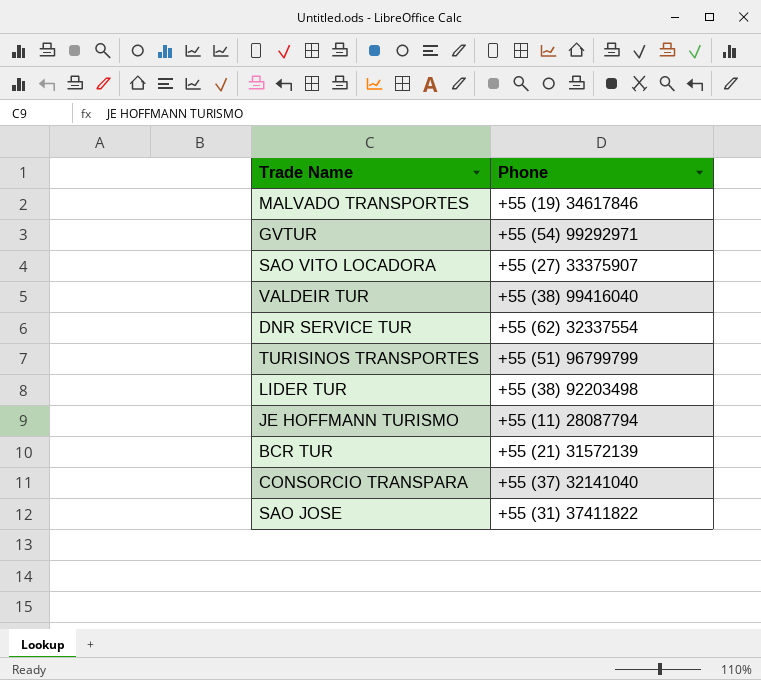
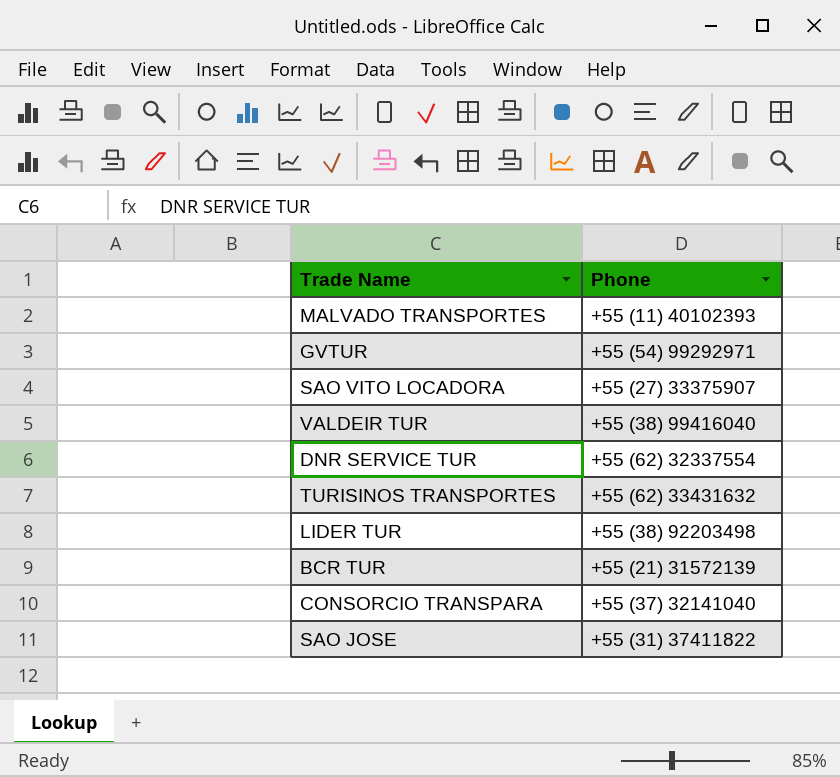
row JE HOFFMANN TURISMO: +55 (11) 28087794 -> none
MALVADO TRANSPORTES | Phone: +55 (19) 34617846 -> +55 (11) 40102393
TURISINOS TRANSPORTES | Phone: +55 (51) 96799799 -> +55 (62) 33431632

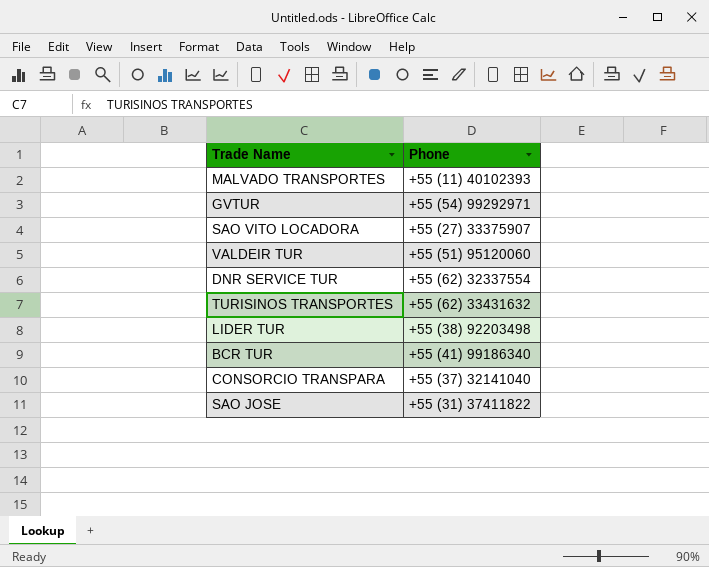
VALDEIR TUR | Phone: +55 (38) 99416040 -> +55 (51) 95120060
BCR TUR | Phone: +55 (21) 31572139 -> +55 (41) 99186340

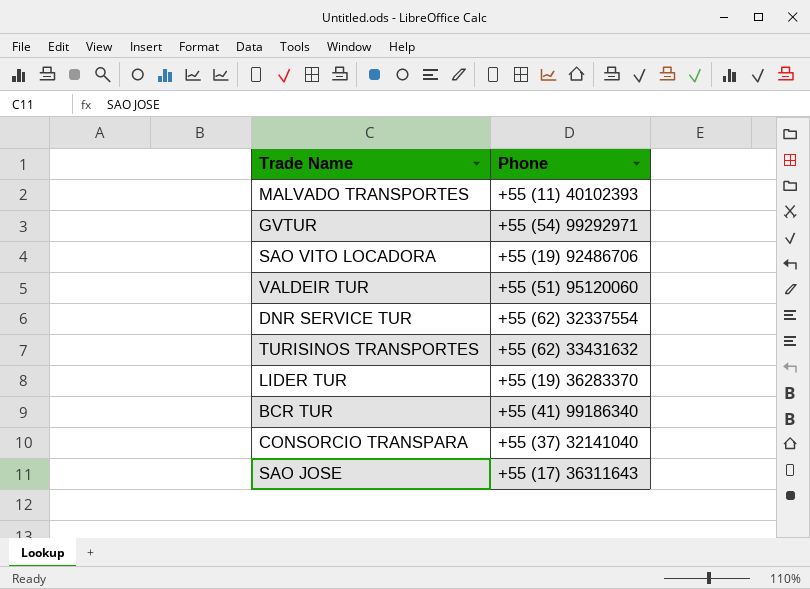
SAO VITO LOCADORA | Phone: +55 (27) 33375907 -> +55 (19) 92486706
LIDER TUR | Phone: +55 (38) 92203498 -> +55 (19) 36283370
SAO JOSE | Phone: +55 (31) 37411822 -> +55 (17) 36311643

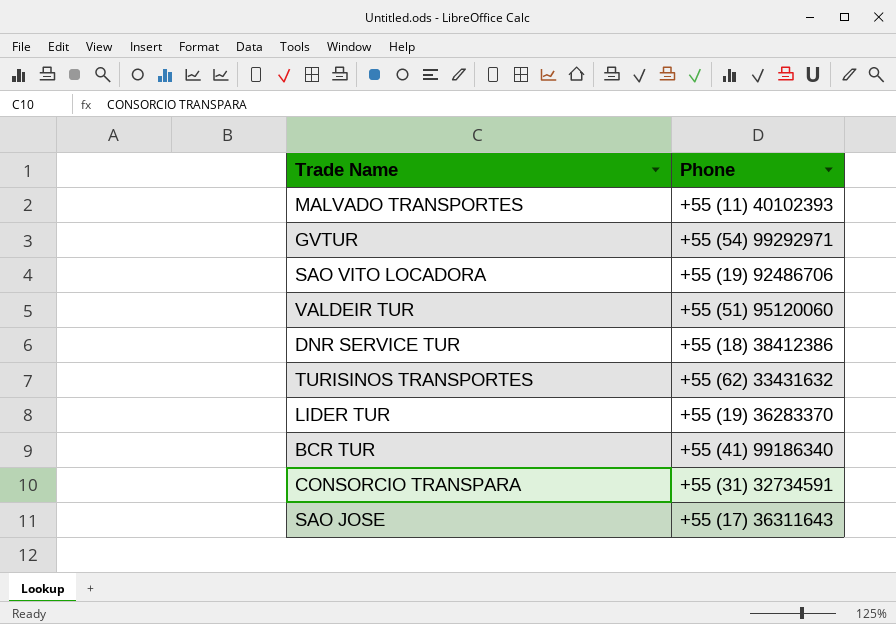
DNR SERVICE TUR | Phone: +55 (62) 32337554 -> +55 (18) 38412386
CONSORCIO TRANSPARA | Phone: +55 (37) 32141040 -> +55 (31) 32734591

